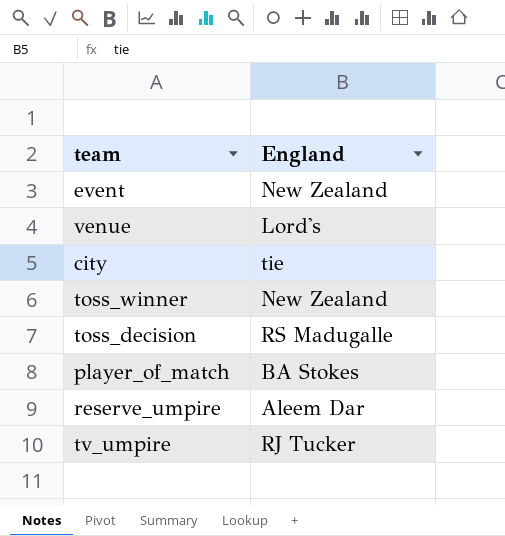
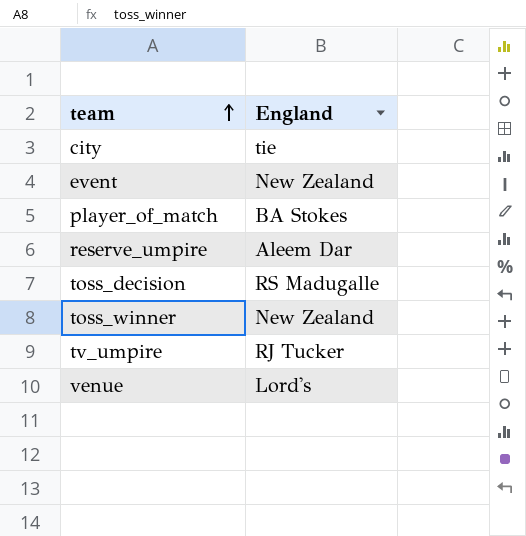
row order: none -> team ascending

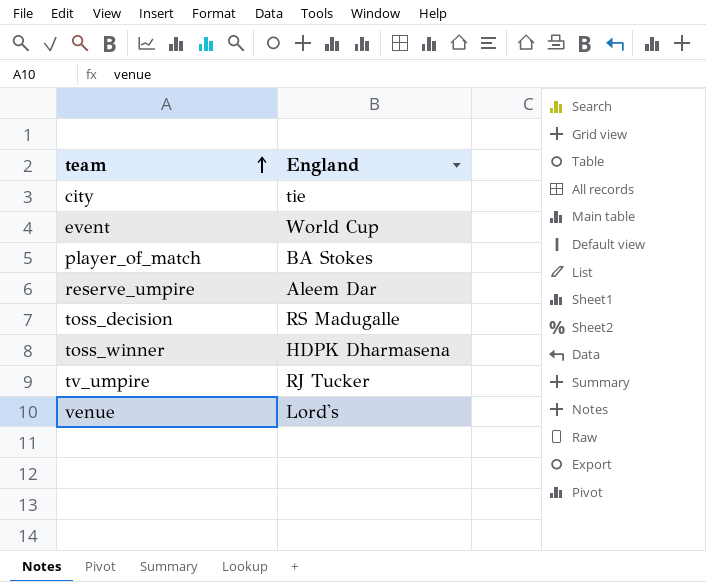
event | England: New Zealand -> World Cup
toss_winner | England: New Zealand -> HDPK Dharmasena

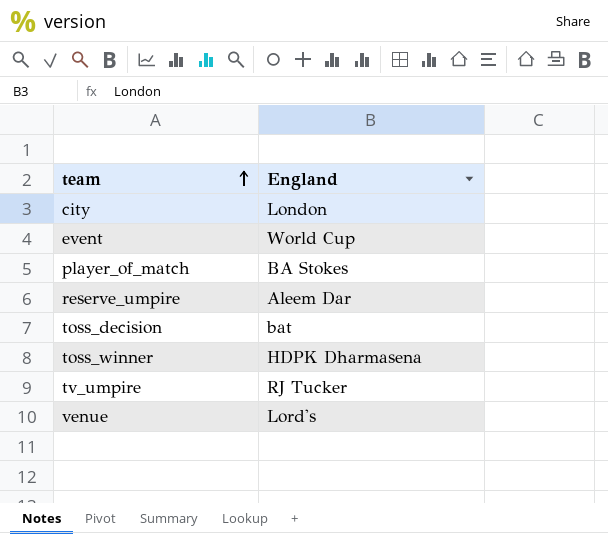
city | England: tie -> London
toss_decision | England: RS Madugalle -> bat

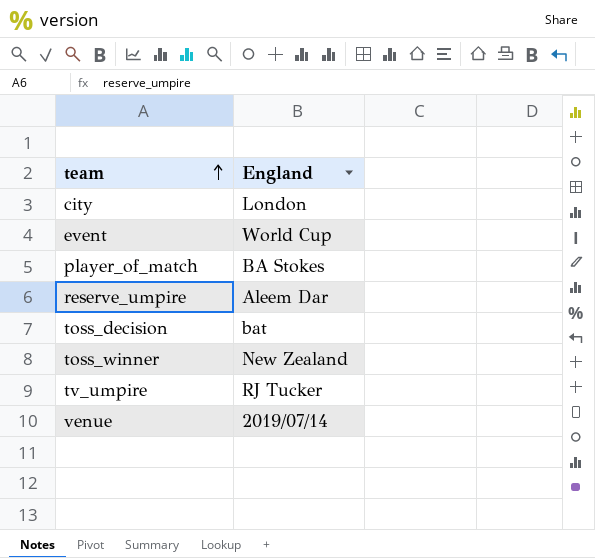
toss_winner | England: HDPK Dharmasena -> New Zealand
venue | England: Lord's -> 2019/07/14

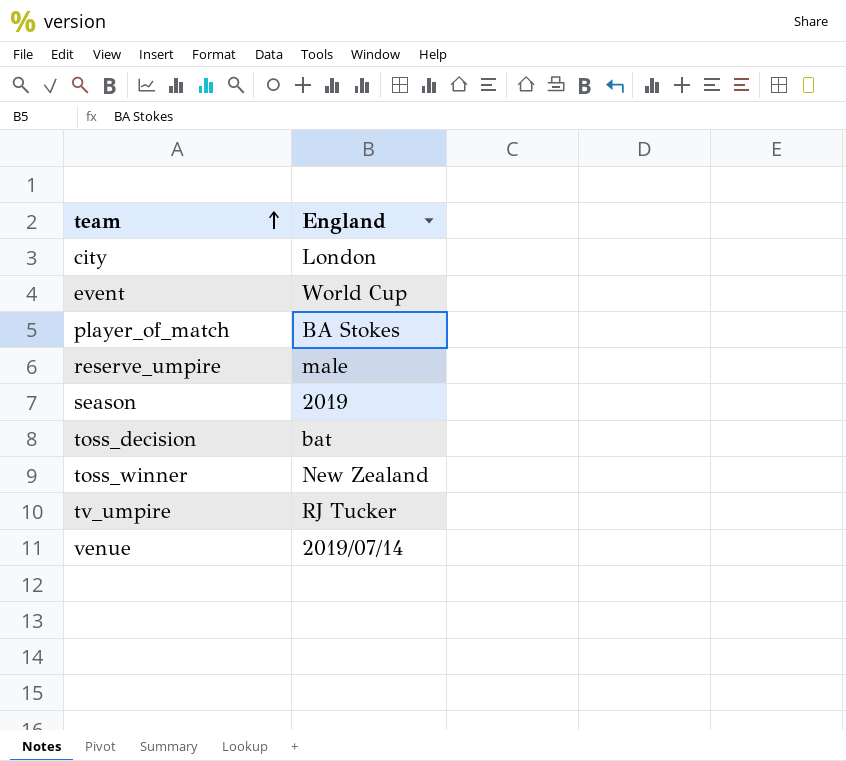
reserve_umpire | England: Aleem Dar -> male
row season: none -> 2019

